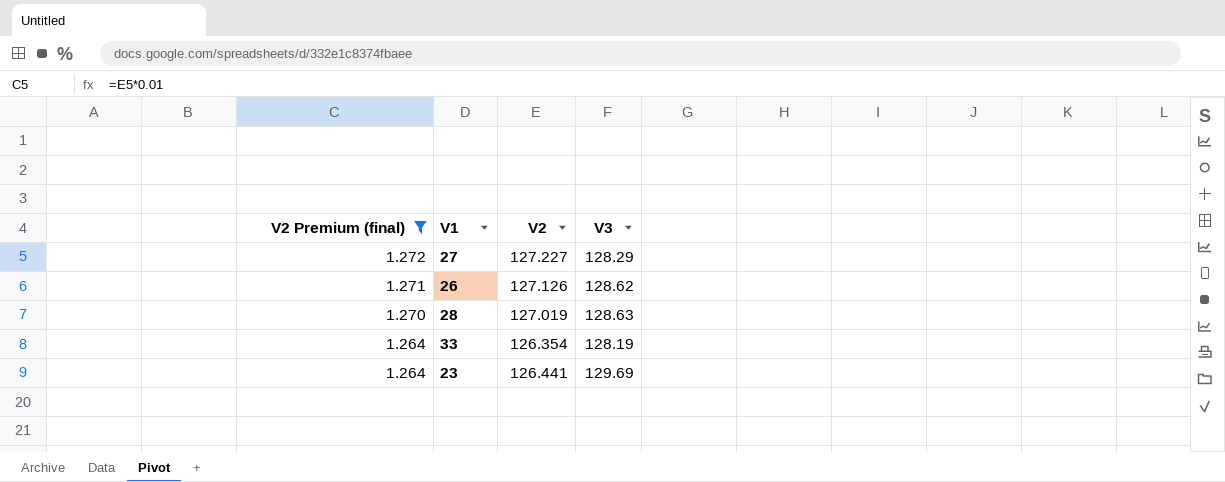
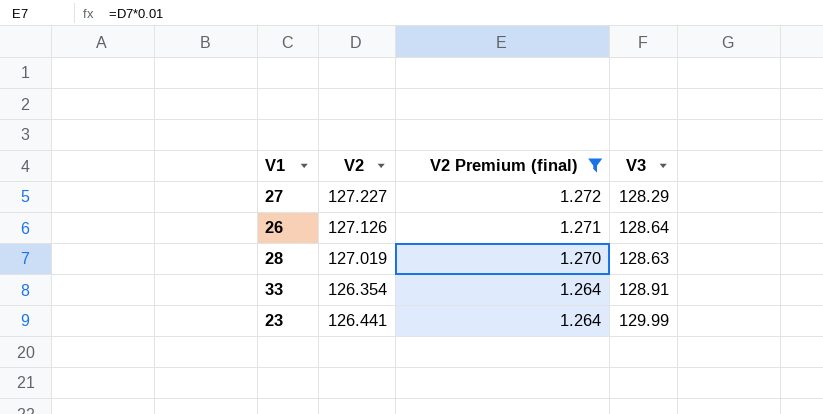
column V2 Premium (final) | position: 1 -> 3
26 | V3: 128.62 -> 128.64
33 | V3: 128.19 -> 128.91
23 | V3: 129.69 -> 129.99

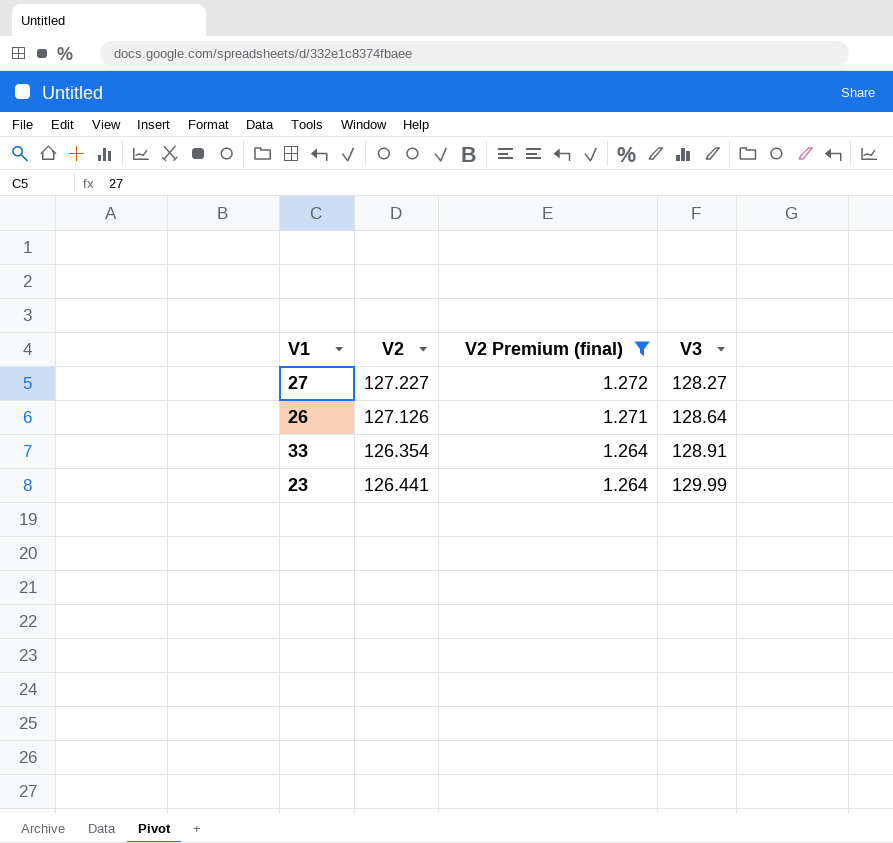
row 28: 127.019 | 1.270 | 128.63 -> none
27 | V3: 128.29 -> 128.27

